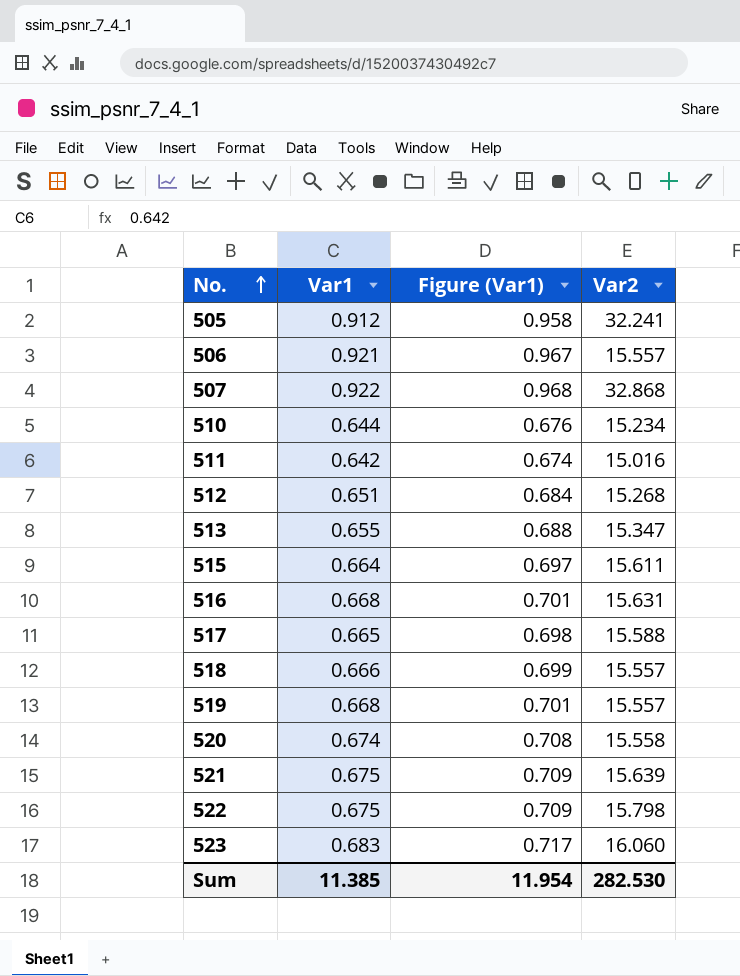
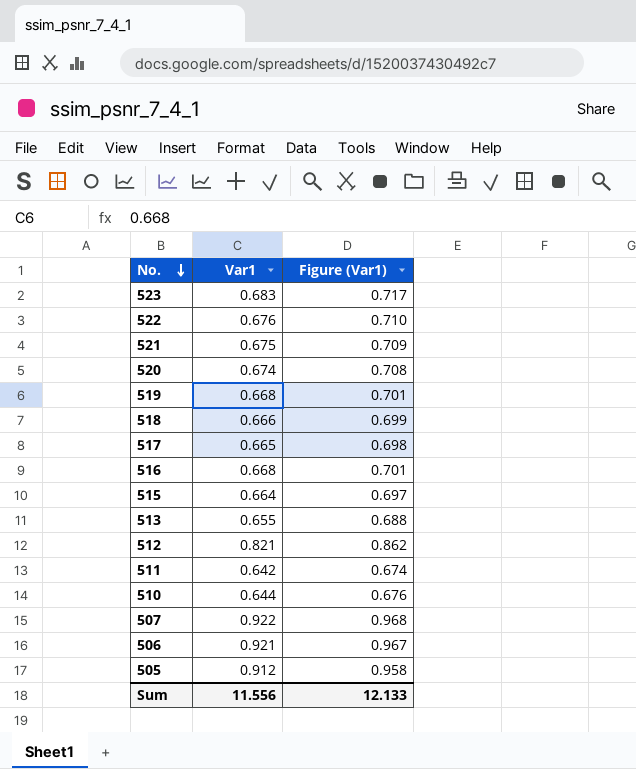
row order: No. ascending -> No. descending
column Var2 | position: 4 -> none
522 | Var1: 0.675 -> 0.676
522 | Figure (Var1): 0.709 -> 0.710
512 | Var1: 0.651 -> 0.821
512 | Figure (Var1): 0.684 -> 0.862
Sum | Var1: 11.385 -> 11.556
Sum | Figure (Var1): 11.954 -> 12.133

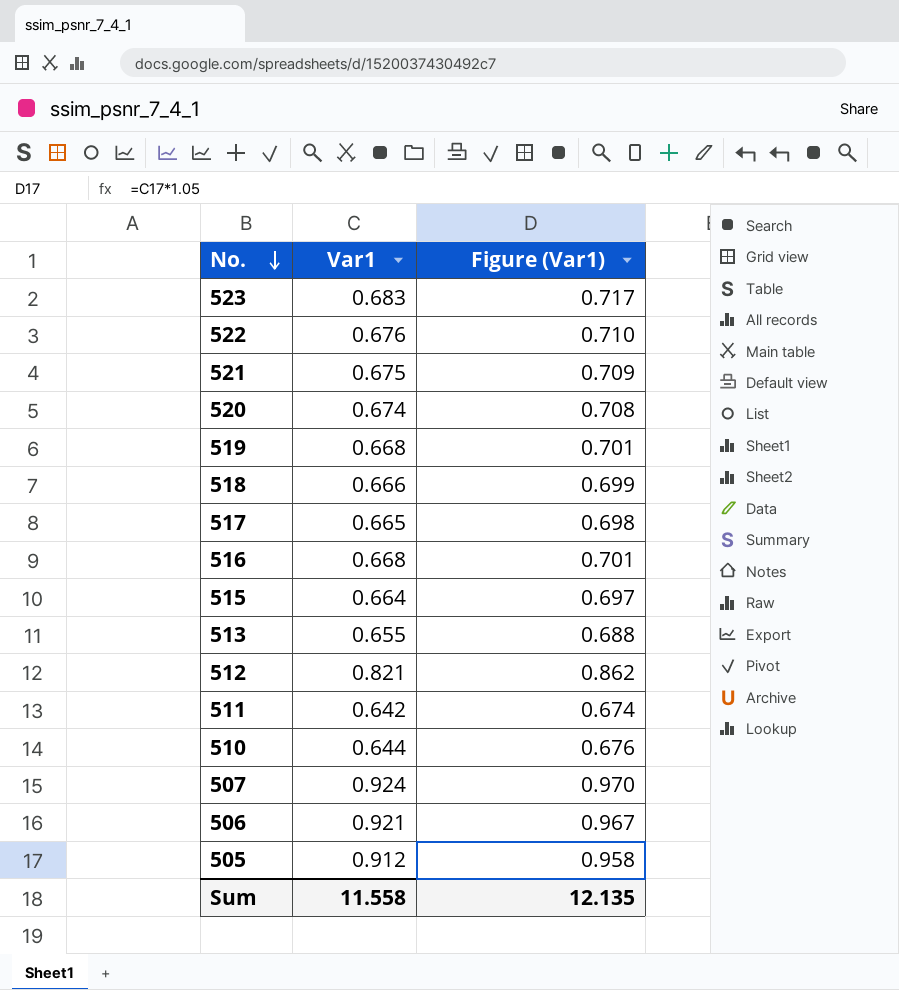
507 | Var1: 0.922 -> 0.924
507 | Figure (Var1): 0.968 -> 0.970
Sum | Var1: 11.556 -> 11.558
Sum | Figure (Var1): 12.133 -> 12.135

